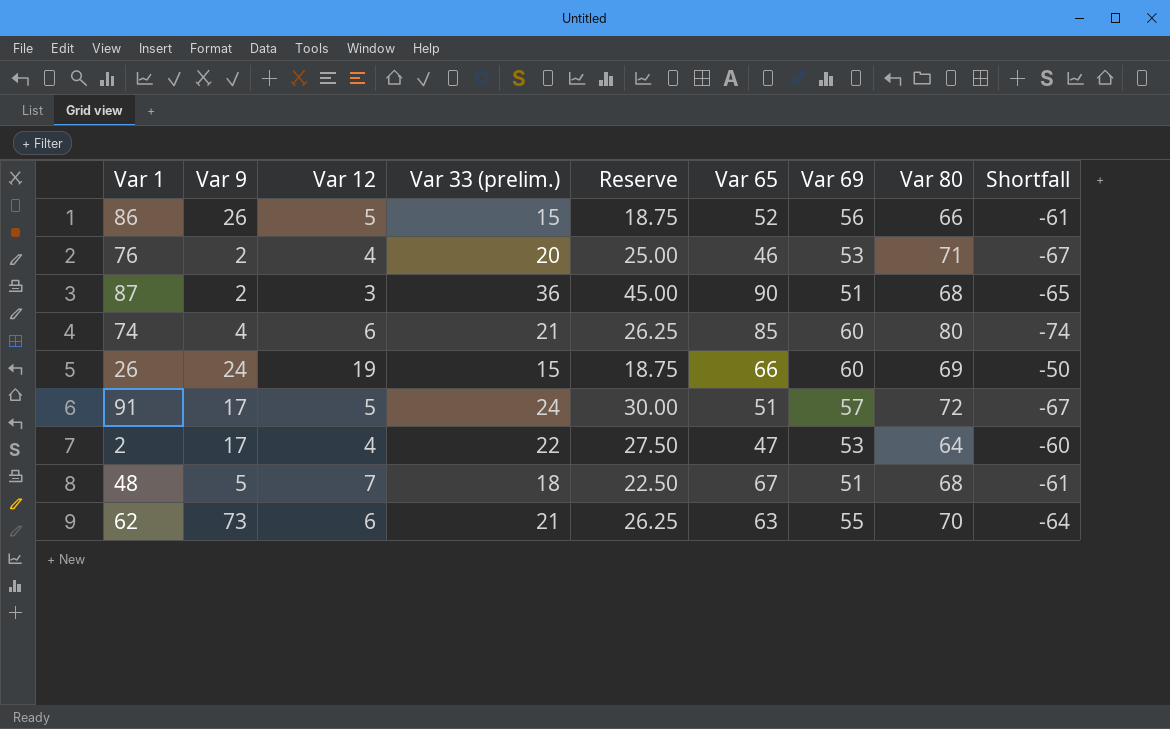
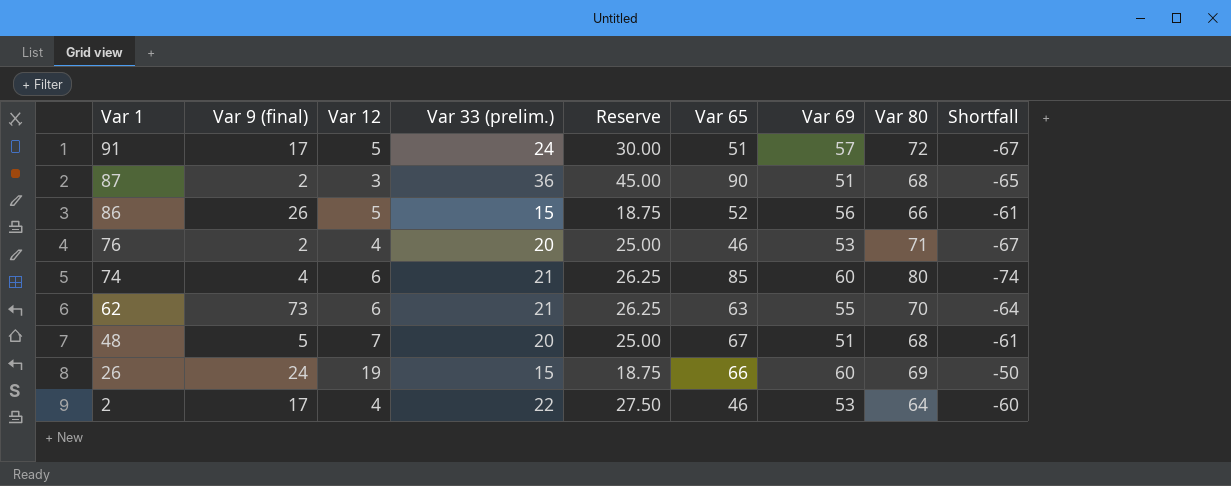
row order: none -> Var 1 descending
column name: Var 9 -> Var 9 (final)
48 | Var 33 (prelim.): 18 -> 20
48 | Reserve: 22.50 -> 25.00
2 | Var 65: 47 -> 46

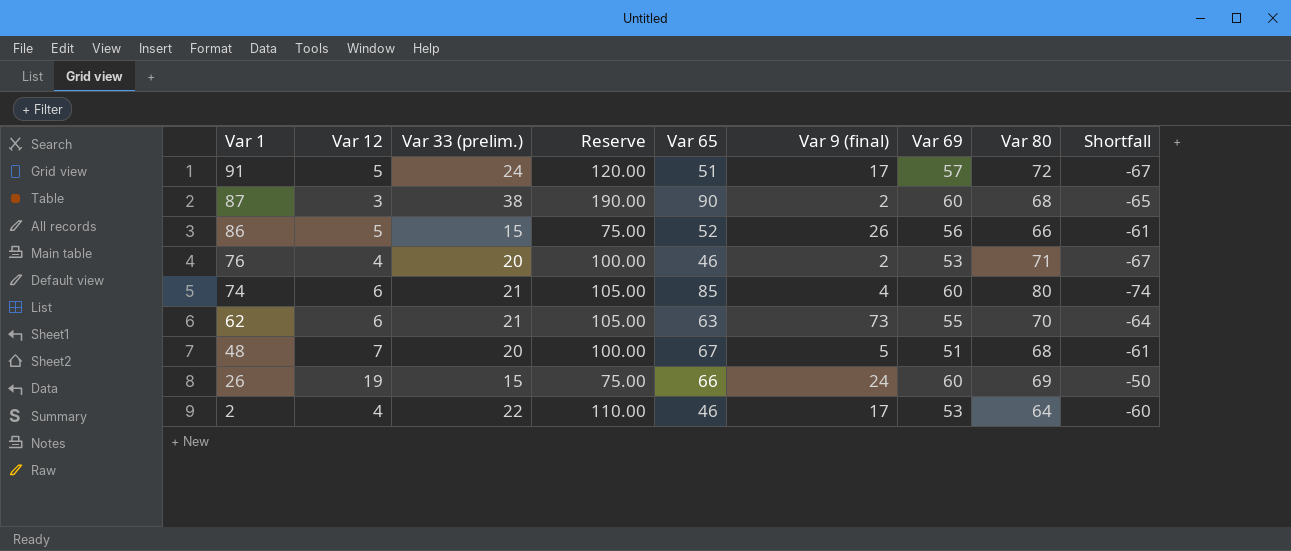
column Reserve | formula: [Var 33 (prelim.)] * 1.25 -> [Var 33 (prelim.)] * 5
column Var 9 (final) | position: 2 -> 6
87 | Var 33 (prelim.): 36 -> 38
87 | Var 69: 51 -> 60

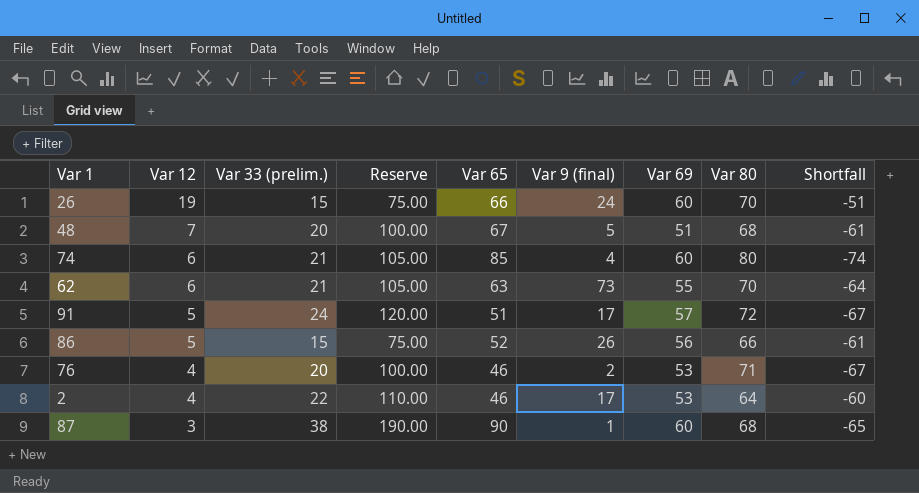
row order: Var 1 descending -> Var 12 descending
26 | Var 80: 69 -> 70
26 | Shortfall: -50 -> -51
87 | Var 9 (final): 2 -> 1

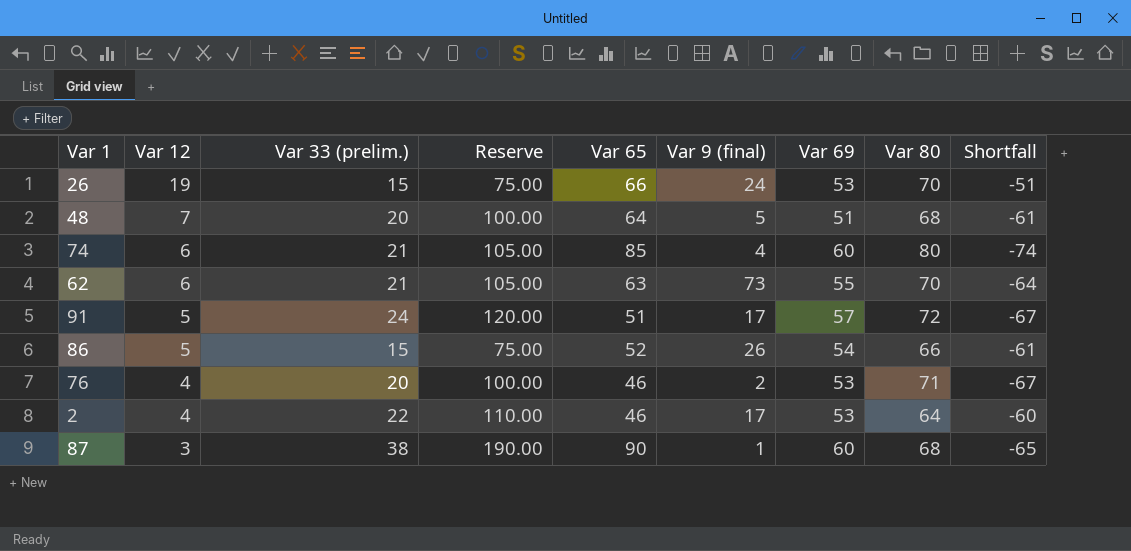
26 | Var 69: 60 -> 53
48 | Var 65: 67 -> 64
86 | Var 69: 56 -> 54

